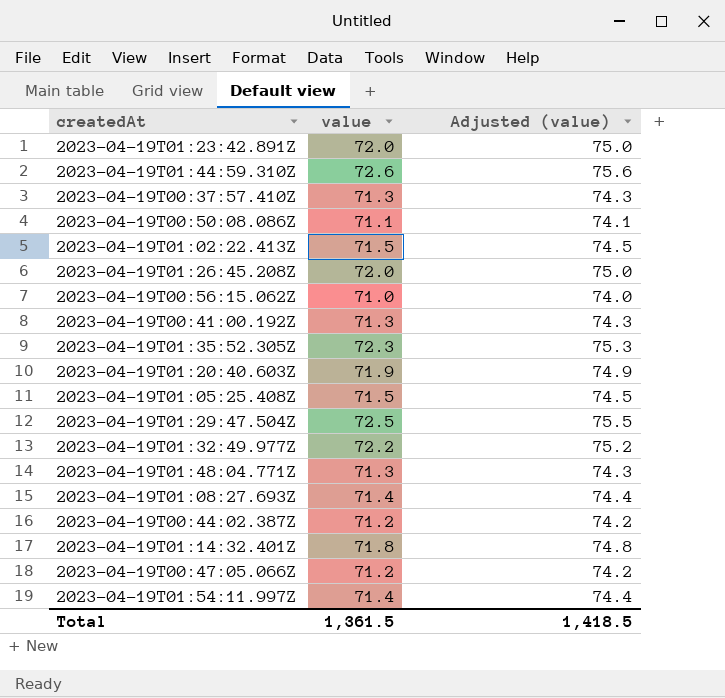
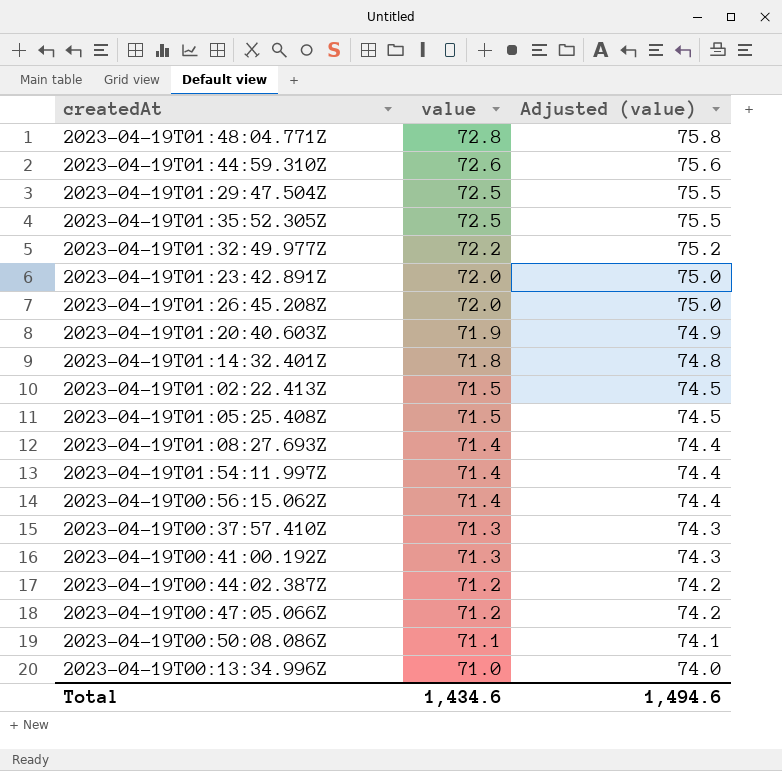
row order: none -> value descending
2023-04-19T01:48:04.771Z | value: 71.3 -> 72.8
2023-04-19T01:48:04.771Z | Adjusted (value): 74.3 -> 75.8
2023-04-19T01:35:52.305Z | value: 72.3 -> 72.5
2023-04-19T01:35:52.305Z | Adjusted (value): 75.3 -> 75.5
2023-04-19T00:56:15.062Z | value: 71.0 -> 71.4
2023-04-19T00:56:15.062Z | Adjusted (value): 74.0 -> 74.4
row 2023-04-19T00:13:34.996Z: none -> 71.0 | 74.0
Total | value: 1,361.5 -> 1,434.6
Total | Adjusted (value): 1,418.5 -> 1,494.6

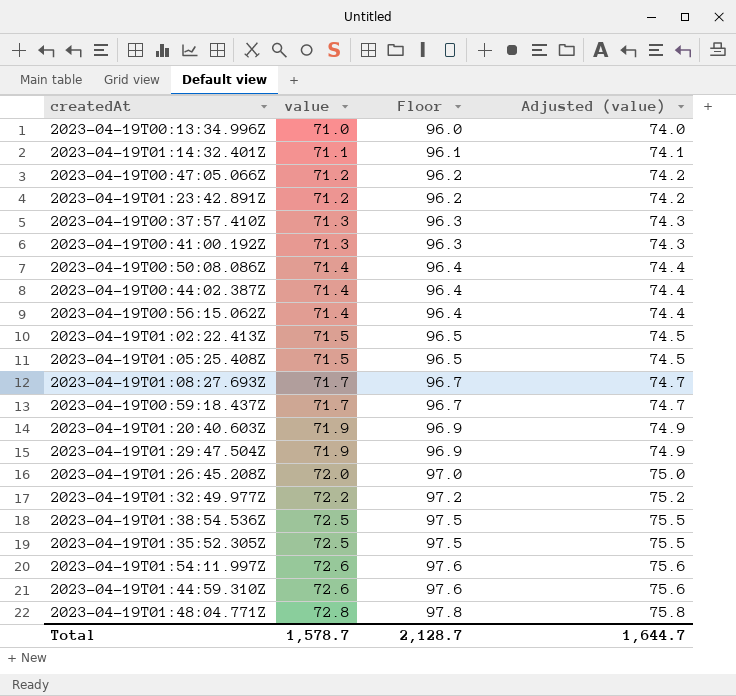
row order: value descending -> value ascending
column Floor | formula: none -> [value] + 25
2023-04-19T01:14:32.401Z | value: 71.8 -> 71.1
2023-04-19T01:14:32.401Z | Adjusted (value): 74.8 -> 74.1
2023-04-19T01:23:42.891Z | value: 72.0 -> 71.2
2023-04-19T01:23:42.891Z | Adjusted (value): 75.0 -> 74.2
2023-04-19T00:50:08.086Z | value: 71.1 -> 71.4
2023-04-19T00:50:08.086Z | Adjusted (value): 74.1 -> 74.4
2023-04-19T00:44:02.387Z | value: 71.2 -> 71.4
2023-04-19T00:44:02.387Z | Adjusted (value): 74.2 -> 74.4
2023-04-19T01:08:27.693Z | value: 71.4 -> 71.7
2023-04-19T01:08:27.693Z | Adjusted (value): 74.4 -> 74.7
row 2023-04-19T00:59:18.437Z: none -> 71.7 | 96.7 | 74.7
2023-04-19T01:29:47.504Z | value: 72.5 -> 71.9
2023-04-19T01:29:47.504Z | Adjusted (value): 75.5 -> 74.9
row 2023-04-19T01:38:54.536Z: none -> 72.5 | 97.5 | 75.5
2023-04-19T01:54:11.997Z | value: 71.4 -> 72.6
2023-04-19T01:54:11.997Z | Adjusted (value): 74.4 -> 75.6
Total | value: 1,434.6 -> 1,578.7
Total | Adjusted (value): 1,494.6 -> 1,644.7

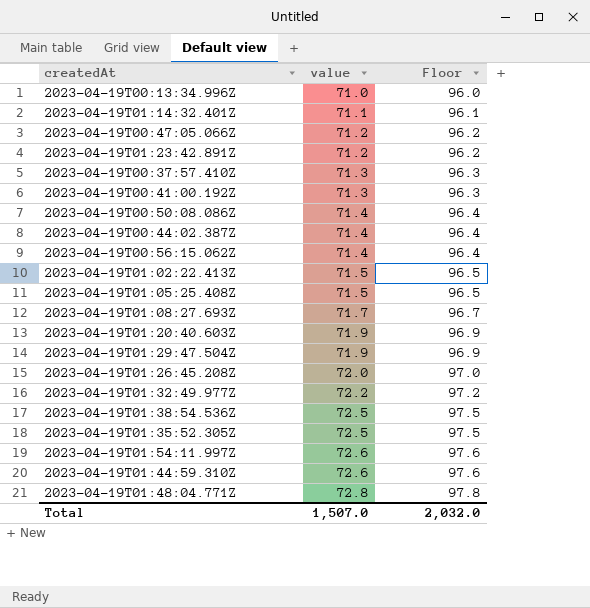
column Adjusted (value) | formula: [value] + 3 -> none
row 2023-04-19T00:59:18.437Z: 71.7 | 96.7 | 74.7 -> none
Total | value: 1,578.7 -> 1,507.0
Total | Floor: 2,128.7 -> 2,032.0

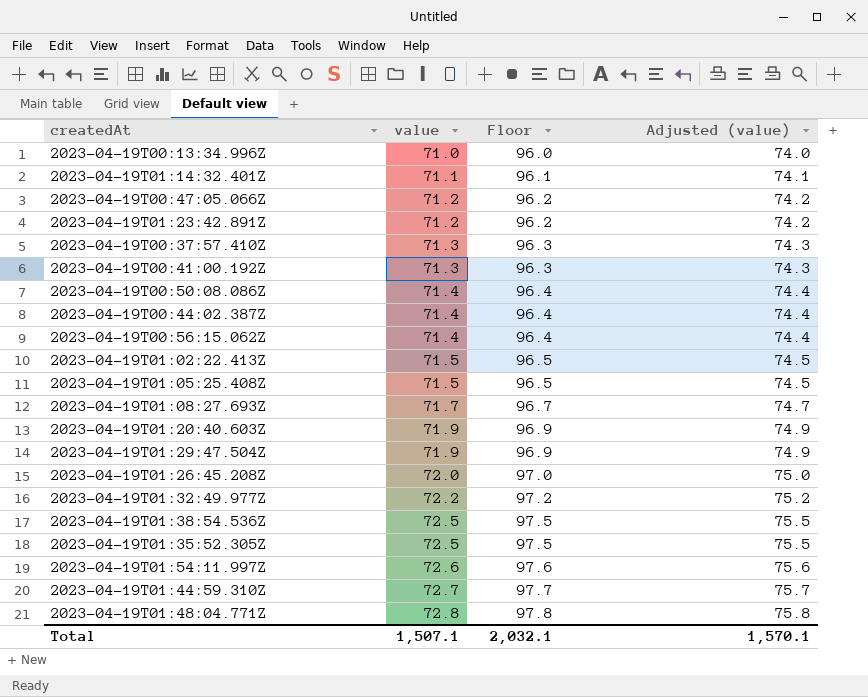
column Adjusted (value) | formula: none -> [value] + 3
2023-04-19T01:44:59.310Z | value: 72.6 -> 72.7
2023-04-19T01:44:59.310Z | Floor: 97.6 -> 97.7
Total | value: 1,507.0 -> 1,507.1
Total | Floor: 2,032.0 -> 2,032.1

